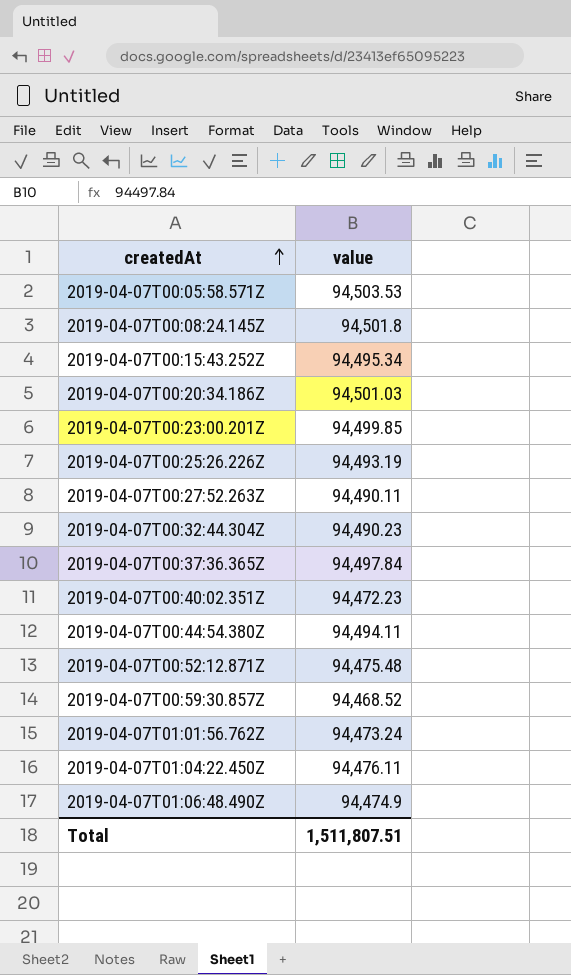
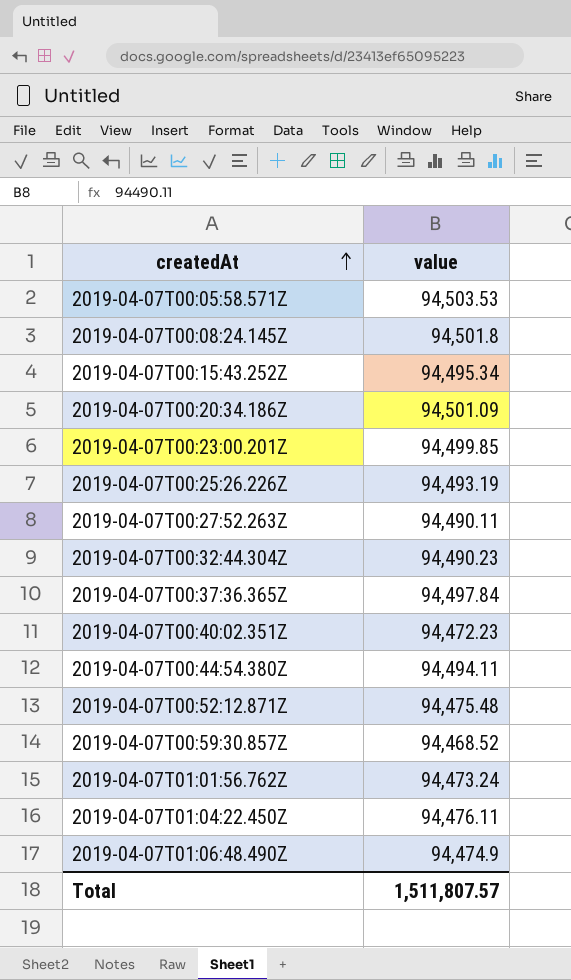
2019-04-07T00:20:34.186Z | value: 94,501.03 -> 94,501.09
Total | value: 1,511,807.51 -> 1,511,807.57

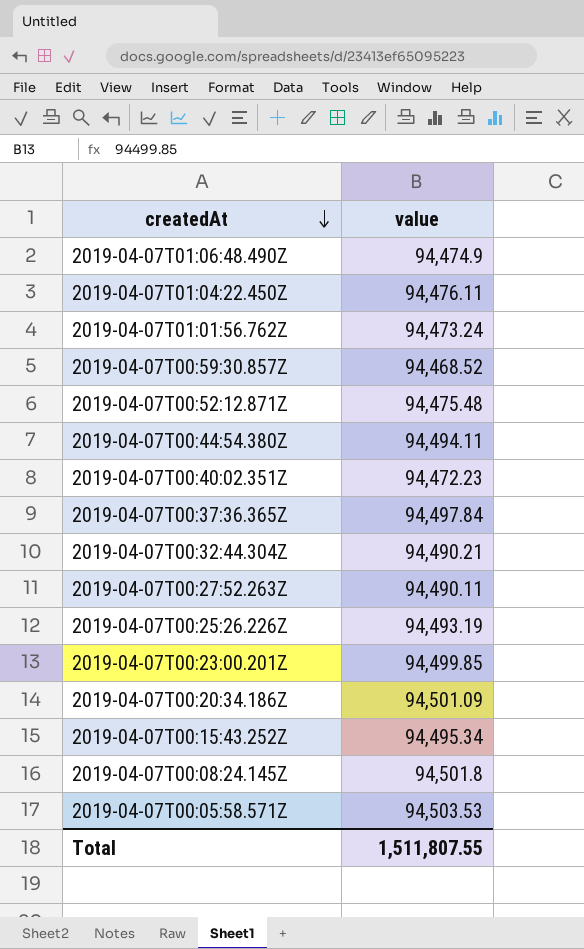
row order: createdAt ascending -> createdAt descending
2019-04-07T00:32:44.304Z | value: 94,490.23 -> 94,490.21
Total | value: 1,511,807.57 -> 1,511,807.55

